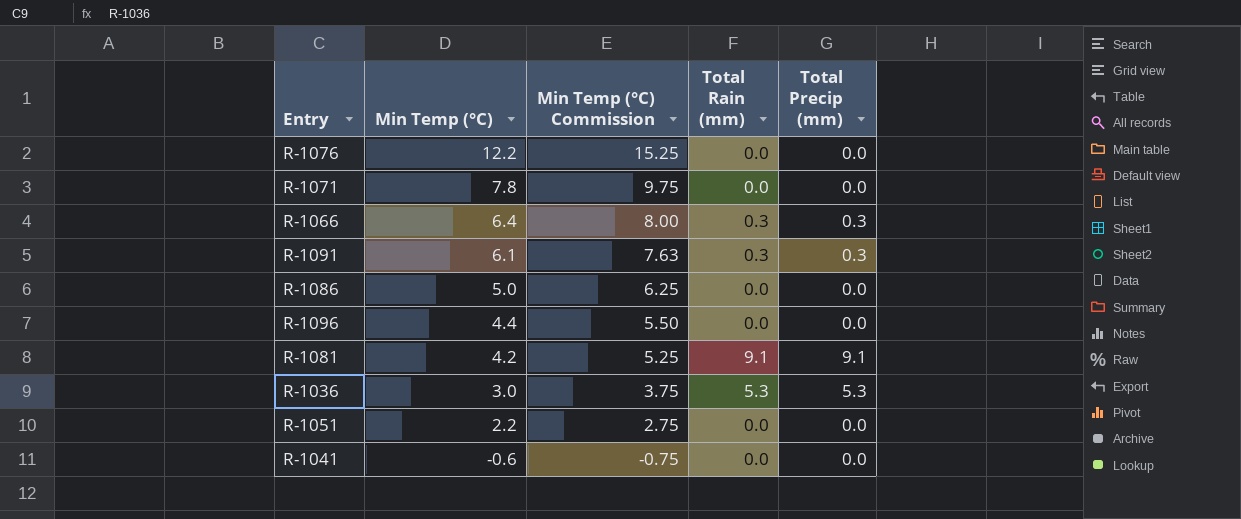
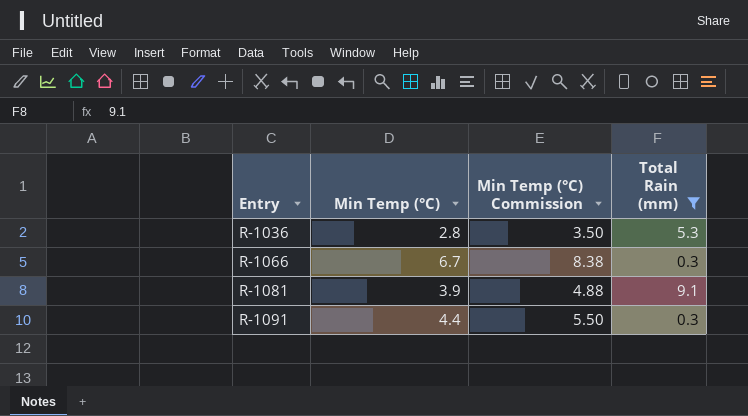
filter: none -> Total Rain (mm) != 0.0
row order: Min Temp (°C) descending -> Entry ascending
column Total Precip (mm) | position: 5 -> none
R-1036 | Min Temp (°C): 3.0 -> 2.8
R-1036 | Min Temp (°C) Commission: 3.75 -> 3.50
R-1066 | Min Temp (°C): 6.4 -> 6.7
R-1066 | Min Temp (°C) Commission: 8.00 -> 8.38
R-1081 | Min Temp (°C): 4.2 -> 3.9
R-1081 | Min Temp (°C) Commission: 5.25 -> 4.88
R-1091 | Min Temp (°C): 6.1 -> 4.4
R-1091 | Min Temp (°C) Commission: 7.63 -> 5.50

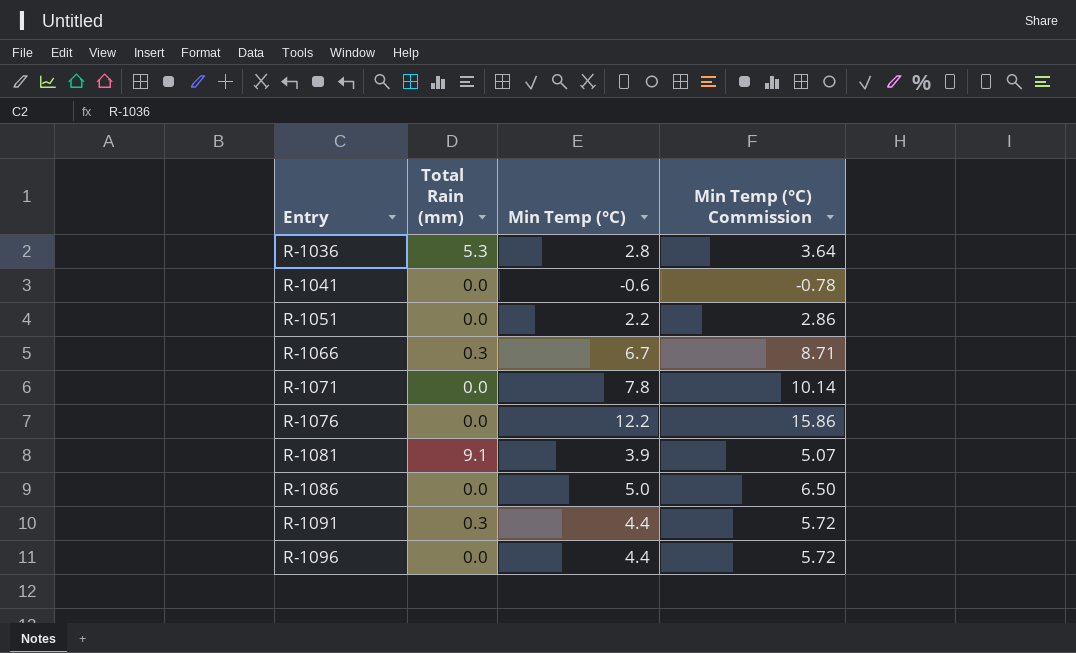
filter: Total Rain (mm) != 0.0 -> none
column Total Rain (mm) | position: 4 -> 2
column Min Temp (°C) Commission | formula: [Min Temp (°C)] * 1.25 -> [Min Temp (°C)] * 1.3

